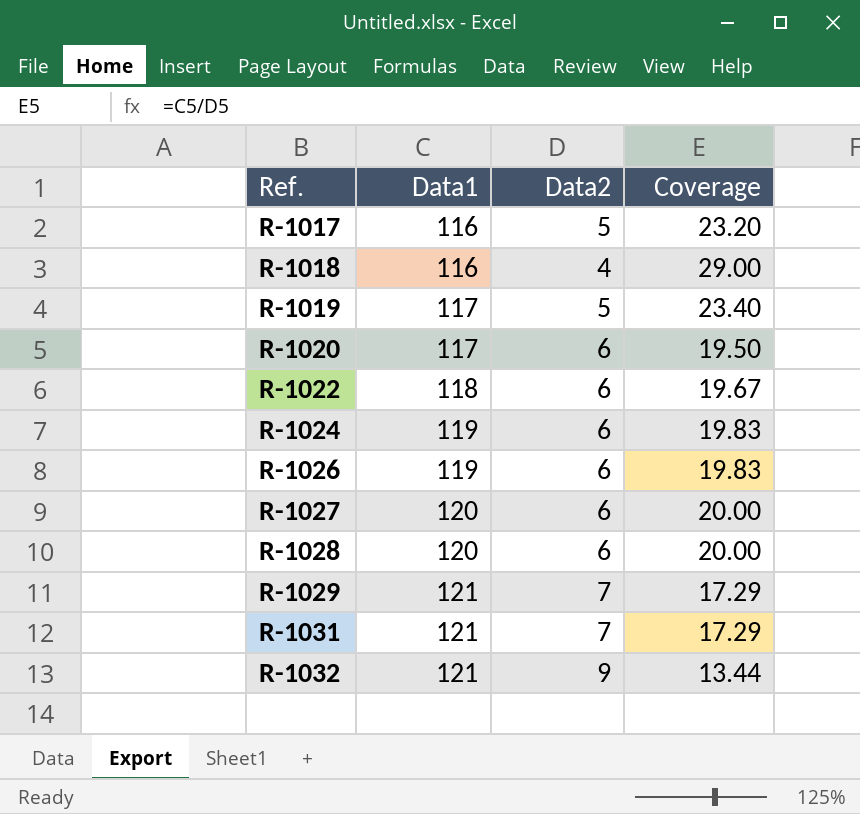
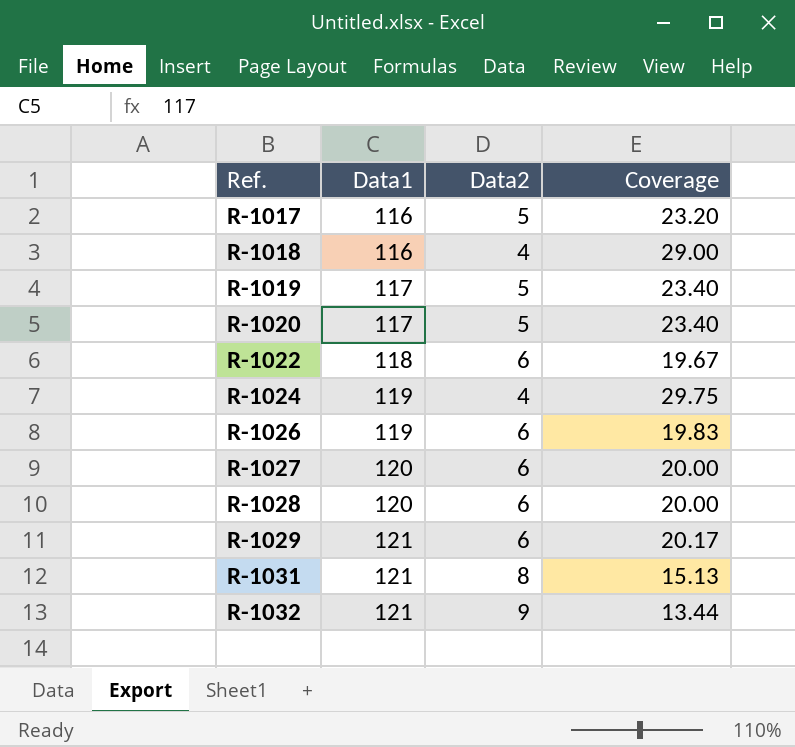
R-1020 | Data2: 6 -> 5
R-1020 | Coverage: 19.50 -> 23.40
R-1024 | Data2: 6 -> 4
R-1024 | Coverage: 19.83 -> 29.75
R-1029 | Data2: 7 -> 6
R-1029 | Coverage: 17.29 -> 20.17
R-1031 | Data2: 7 -> 8
R-1031 | Coverage: 17.29 -> 15.13

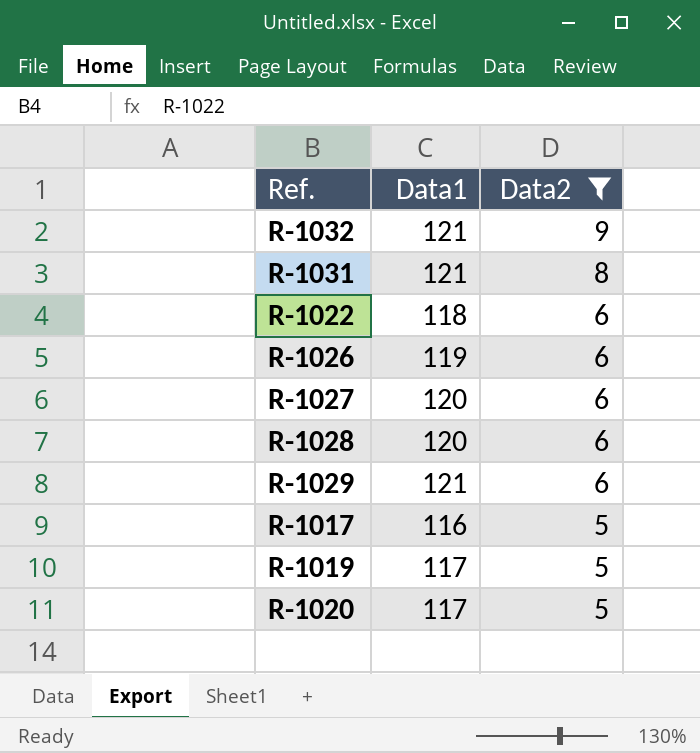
filter: none -> Data2 != 4
row order: Ref. ascending -> Data2 descending
column Coverage | formula: [Data1] / [Data2] -> none

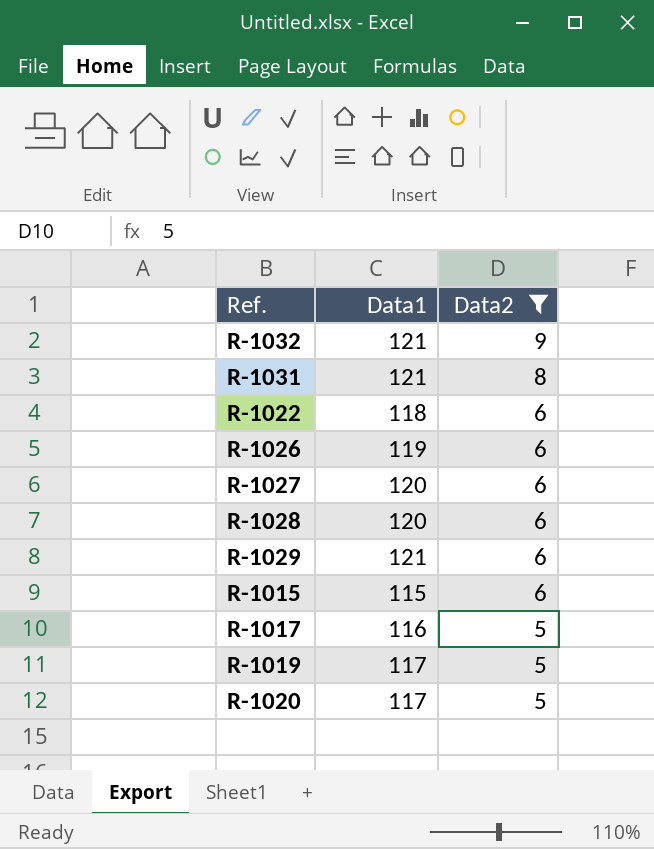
row R-1015: none -> 115 | 6

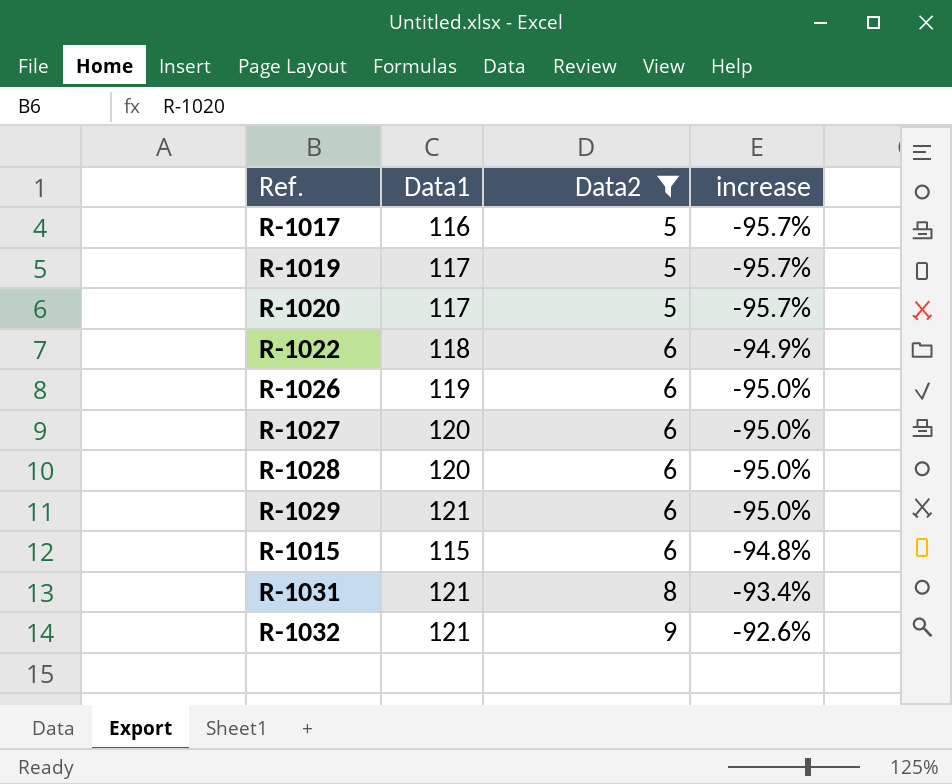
row order: Data2 descending -> Data2 ascending
column increase | formula: none -> ([Data2] - [Data1]) / [Data1]

